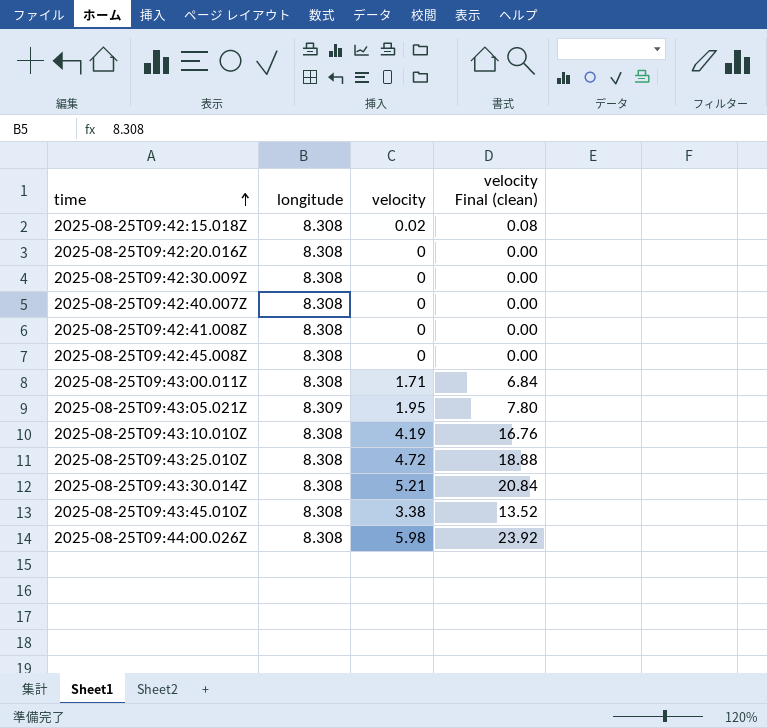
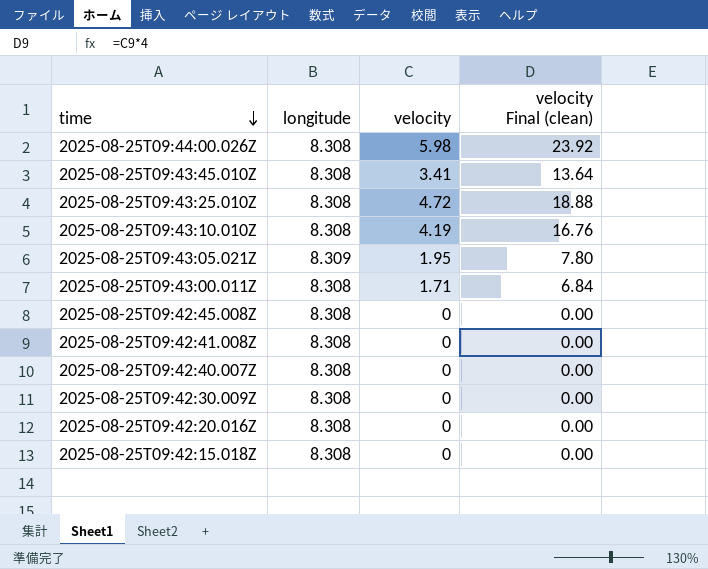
row order: time ascending -> time descending
row 2025-08-25T09:43:30.014Z: 8.308 | 5.21 | 20.84 -> none
2025-08-25T09:43:45.010Z | velocity: 3.38 -> 3.41
2025-08-25T09:43:45.010Z | velocity Final (clean): 13.52 -> 13.64
2025-08-25T09:42:15.018Z | velocity: 0.02 -> 0
2025-08-25T09:42:15.018Z | velocity Final (clean): 0.08 -> 0.00

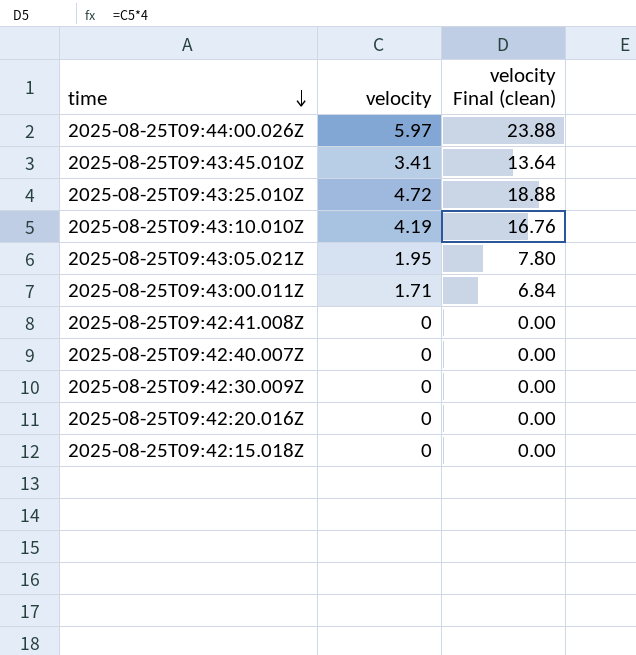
column longitude | position: 2 -> none
row 2025-08-25T09:42:45.008Z: 8.308 | 0 | 0.00 -> none
2025-08-25T09:44:00.026Z | velocity: 5.98 -> 5.97
2025-08-25T09:44:00.026Z | velocity Final (clean): 23.92 -> 23.88

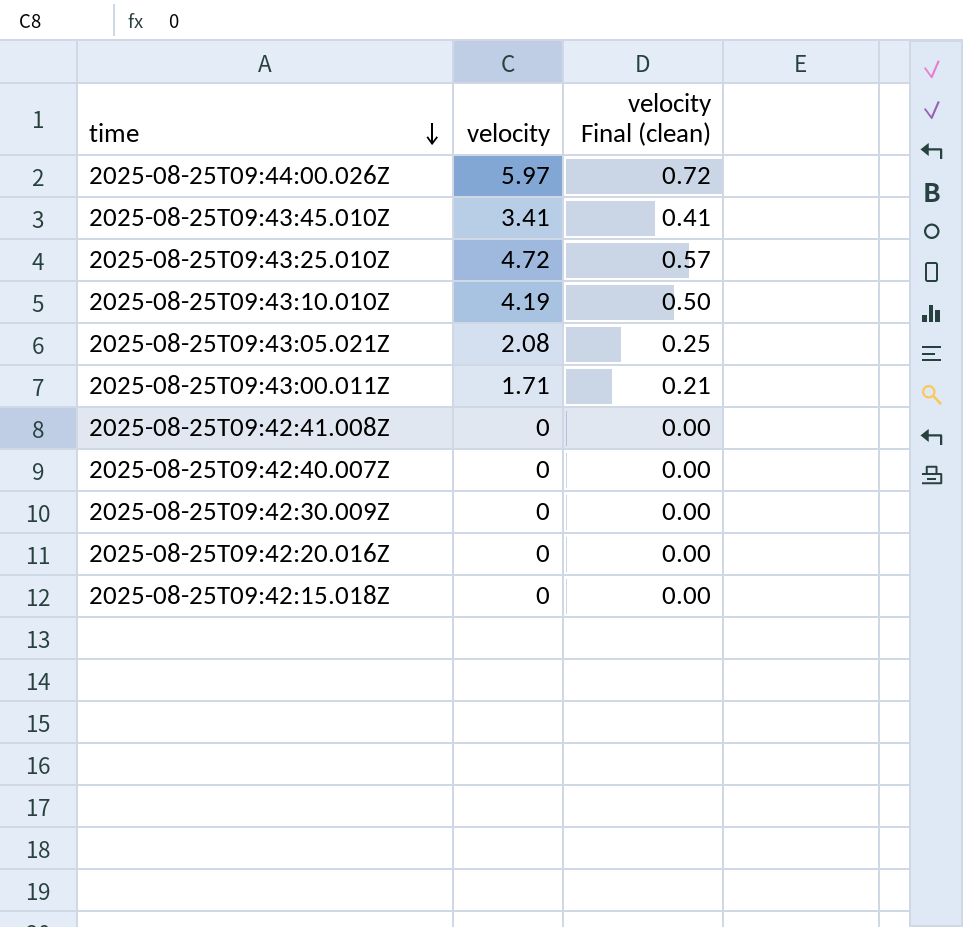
column velocity Final (clean) | formula: [velocity] * 4 -> [velocity] * 0.12
2025-08-25T09:43:05.021Z | velocity: 1.95 -> 2.08

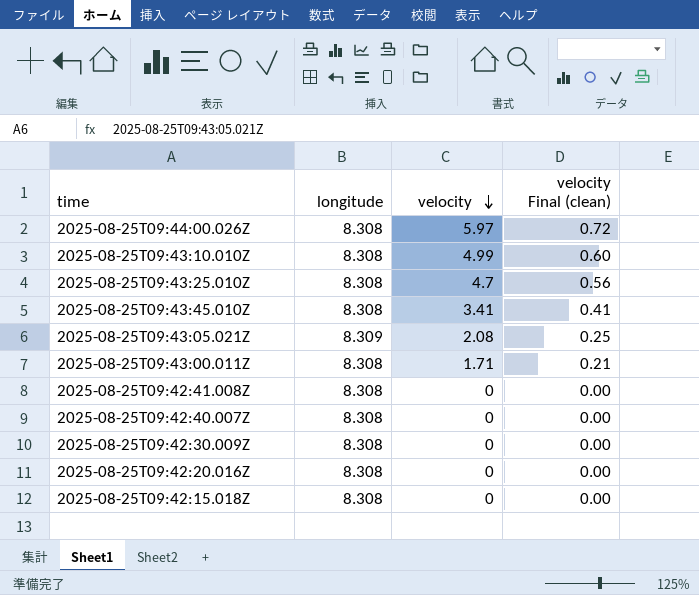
row order: time descending -> velocity descending
column longitude | position: none -> 2
2025-08-25T09:43:10.010Z | velocity: 4.19 -> 4.99
2025-08-25T09:43:10.010Z | velocity Final (clean): 0.50 -> 0.60
2025-08-25T09:43:25.010Z | velocity: 4.72 -> 4.7
2025-08-25T09:43:25.010Z | velocity Final (clean): 0.57 -> 0.56

